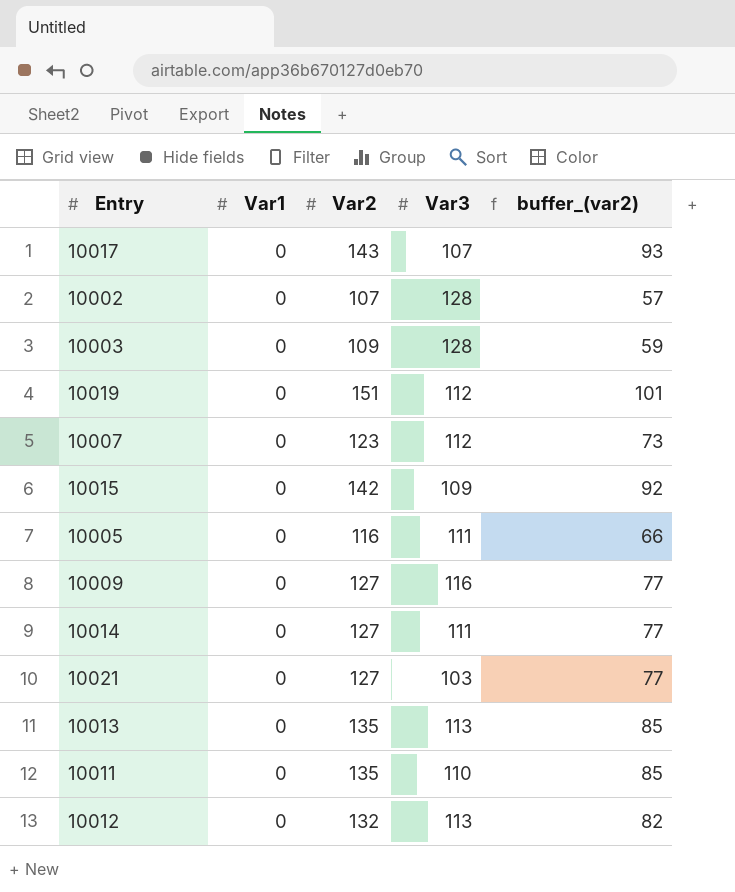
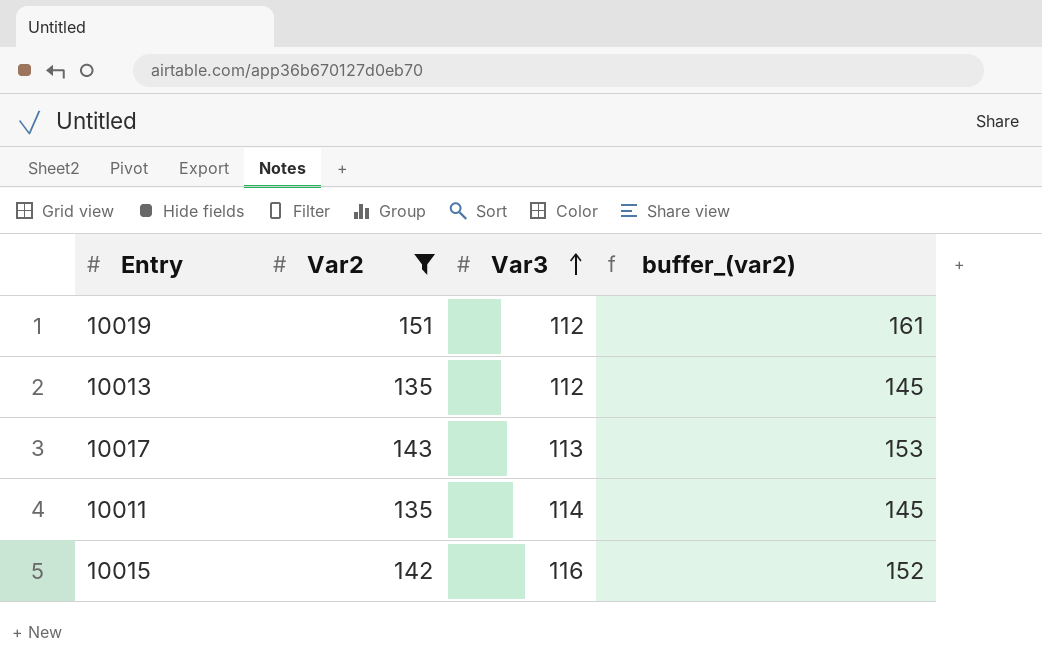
filter: none -> Var2 >= 135
row order: none -> Var3 ascending
column Var1 | position: 2 -> none
column buffer_(var2) | formula: [Var2] - 50 -> [Var2] + 10
10013 | Var3: 113 -> 112
10017 | Var3: 107 -> 113
10011 | Var3: 110 -> 114
10015 | Var3: 109 -> 116

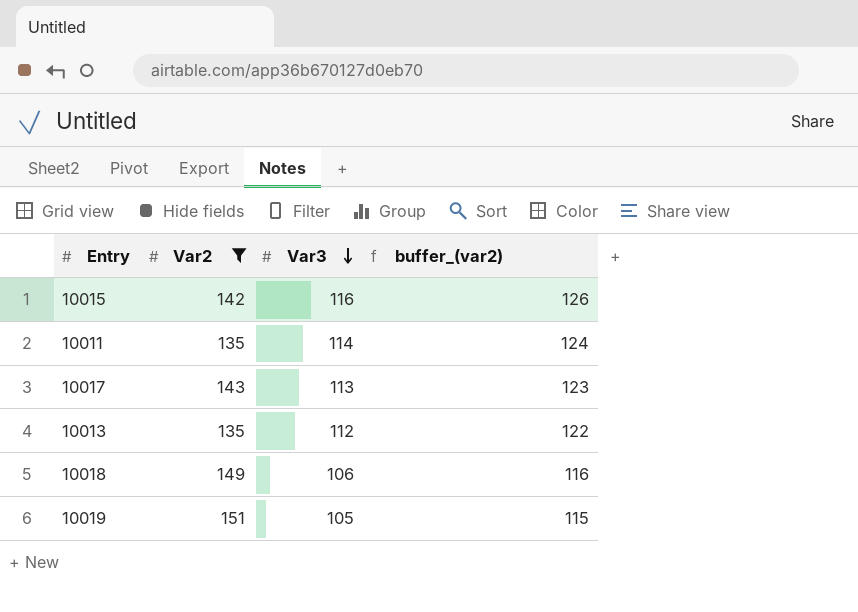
row order: Var3 ascending -> Var3 descending
column buffer_(var2) | formula: [Var2] + 10 -> [Var3] + 10
row 10018: none -> 149 | 106 | 116
10019 | Var3: 112 -> 105

